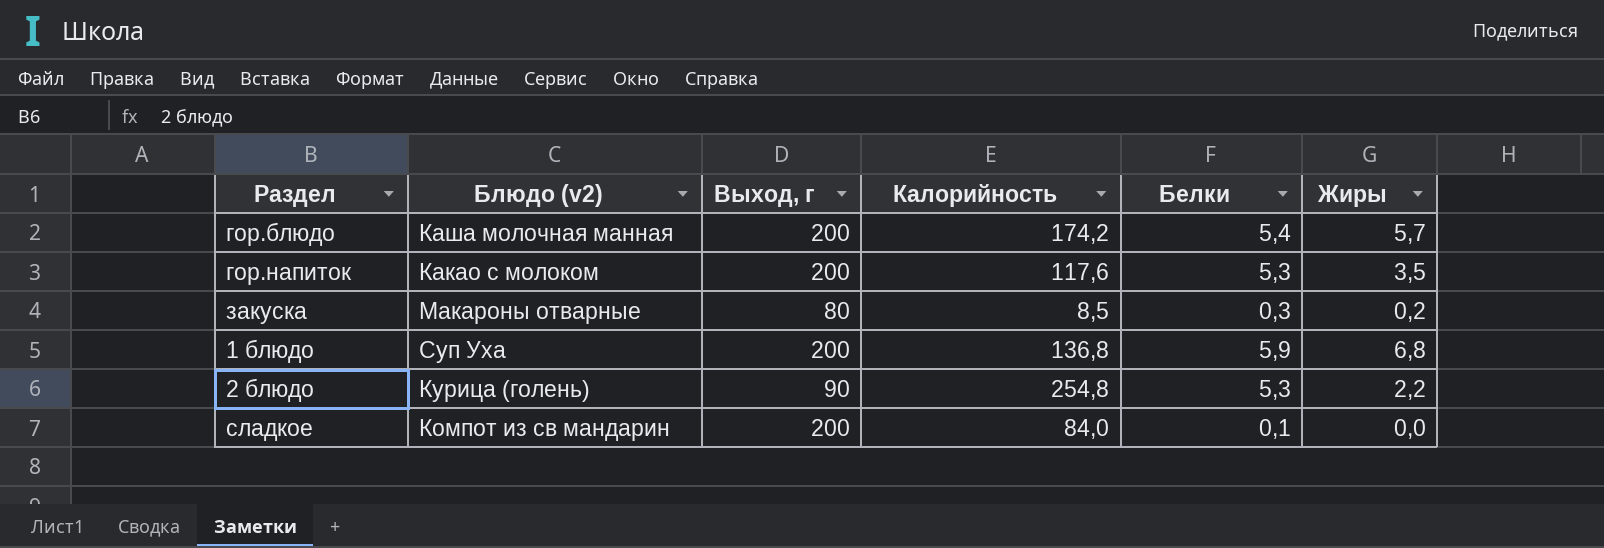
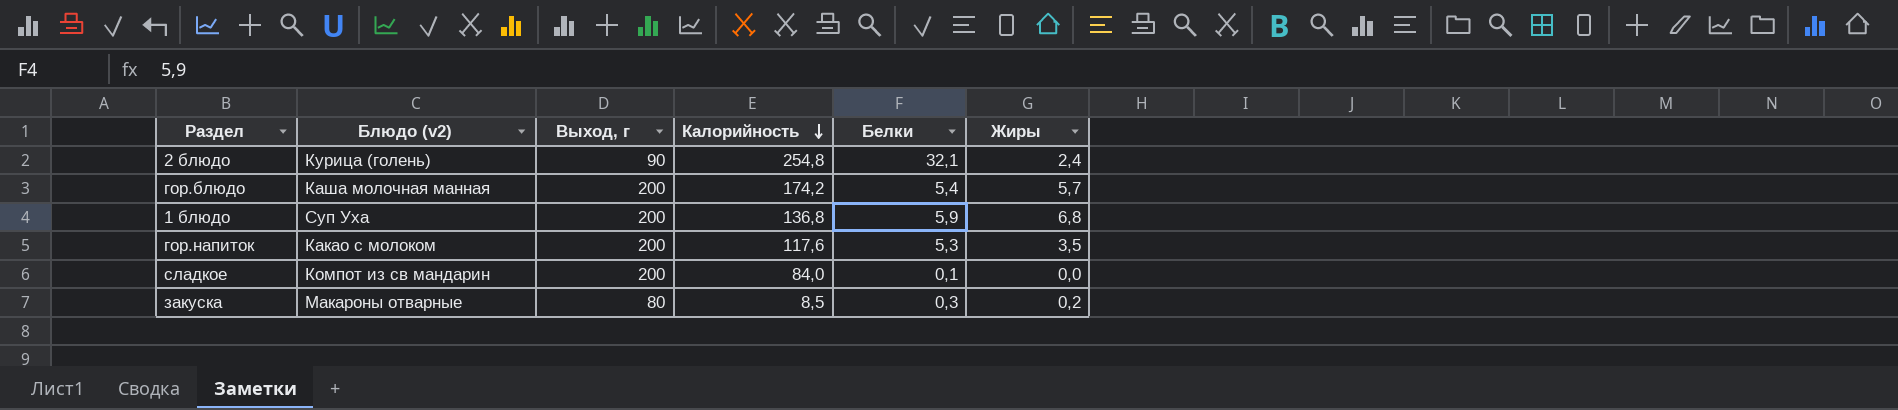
row order: none -> Калорийность descending
2 блюдо | Белки: 5,3 -> 32,1
2 блюдо | Жиры: 2,2 -> 2,4

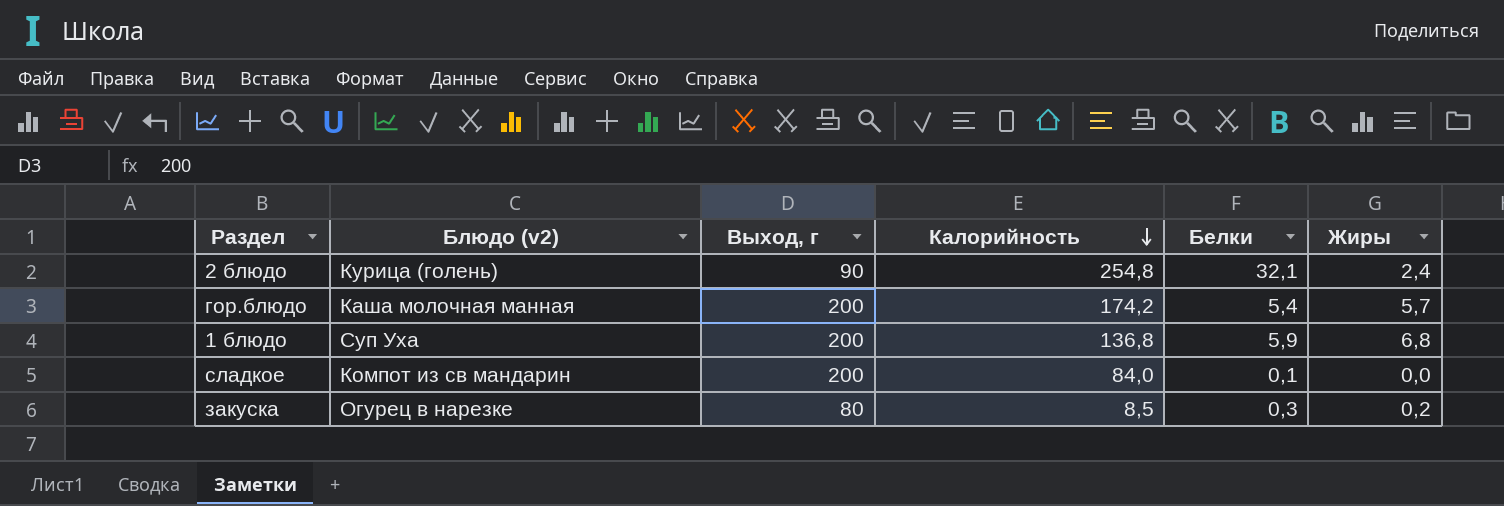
row гор.напиток: Какао с молоком | 200 | 117,6 | 5,3 | 3,5 -> none
закуска | Блюдо (v2): Макароны отварные -> Огурец в нарезке

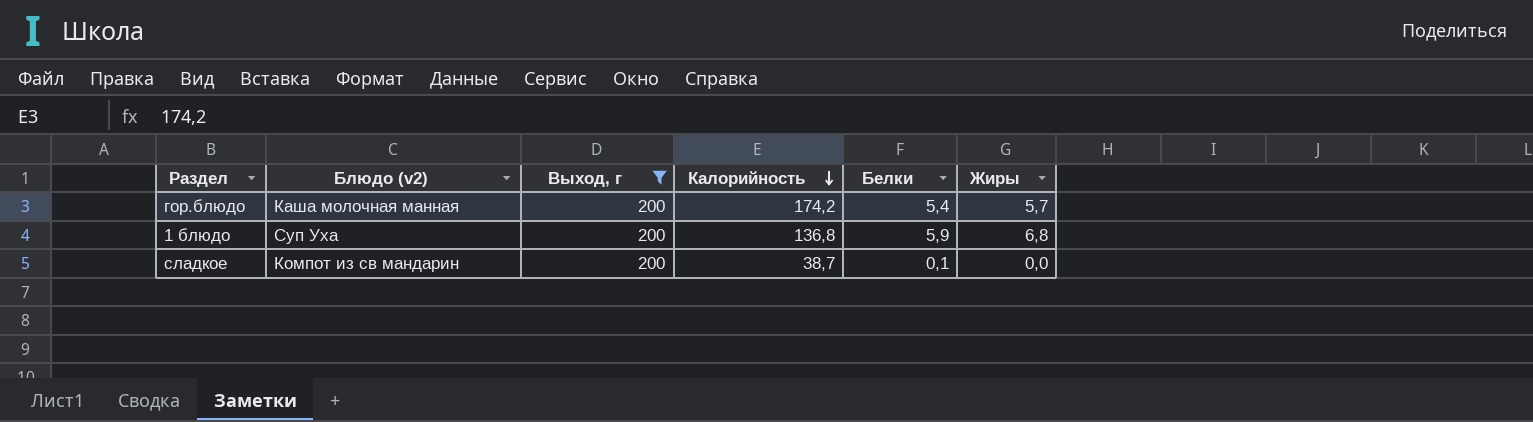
filter: none -> Выход, г = 200
сладкое | Калорийность: 84,0 -> 38,7

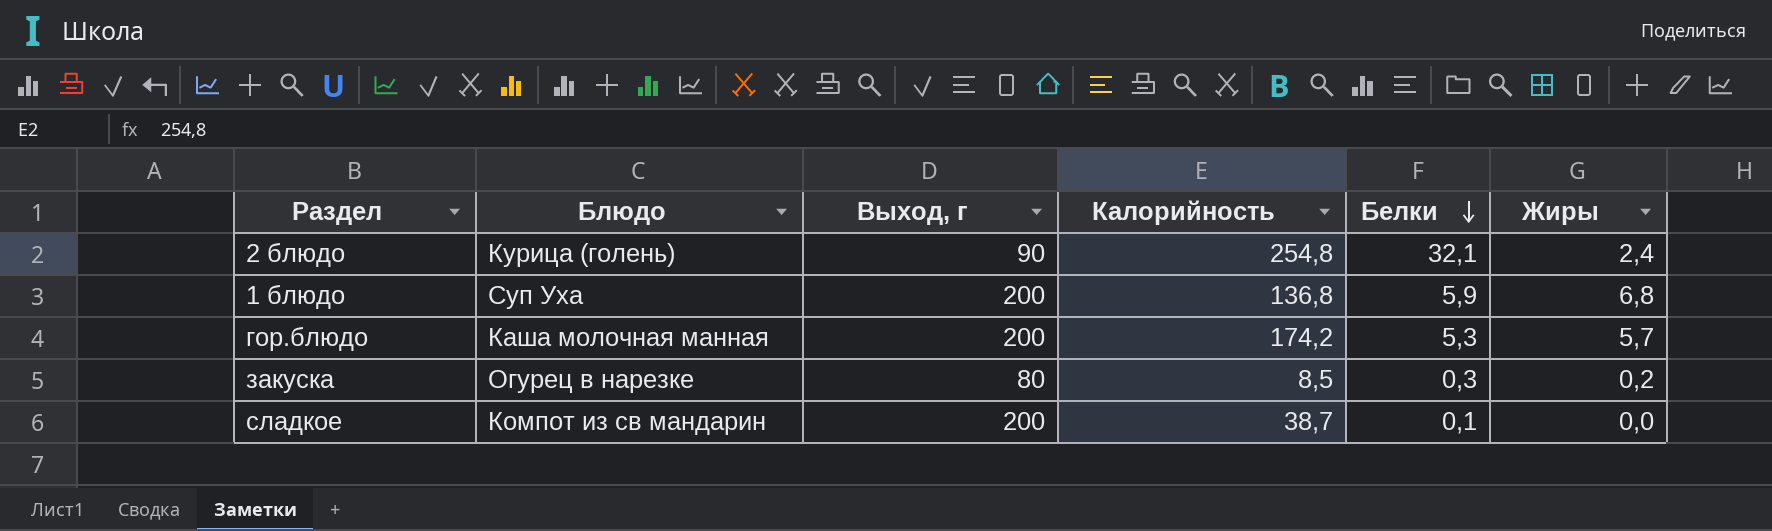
filter: Выход, г = 200 -> none
row order: Калорийность descending -> Белки descending
column name: Блюдо (v2) -> Блюдо
гор.блюдо | Белки: 5,4 -> 5,3

